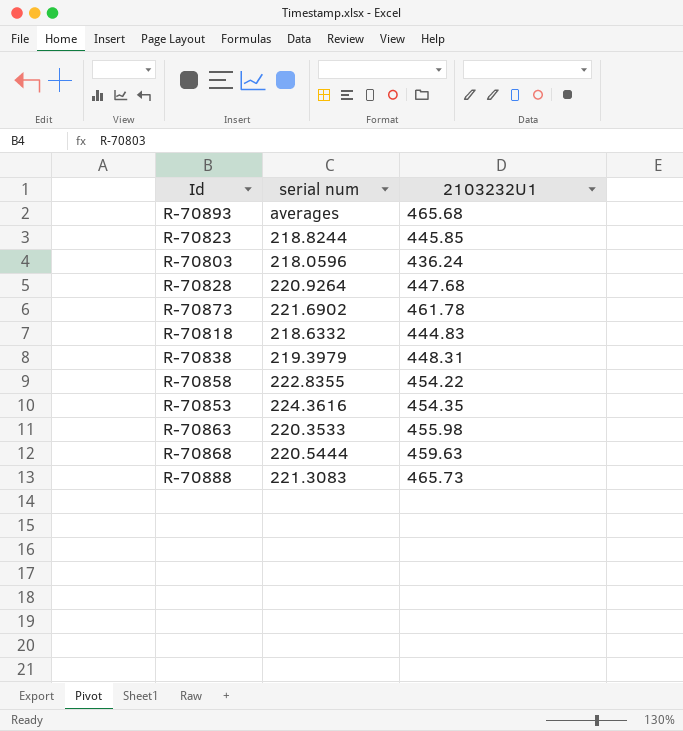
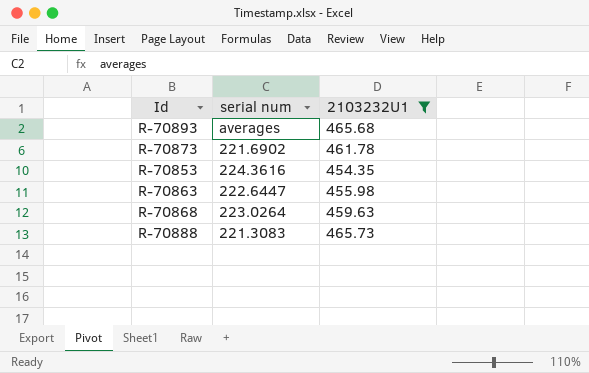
filter: none -> 2103232U1 >= 454.35
R-70863 | serial num: 220.3533 -> 222.6447
R-70868 | serial num: 220.5444 -> 223.0264

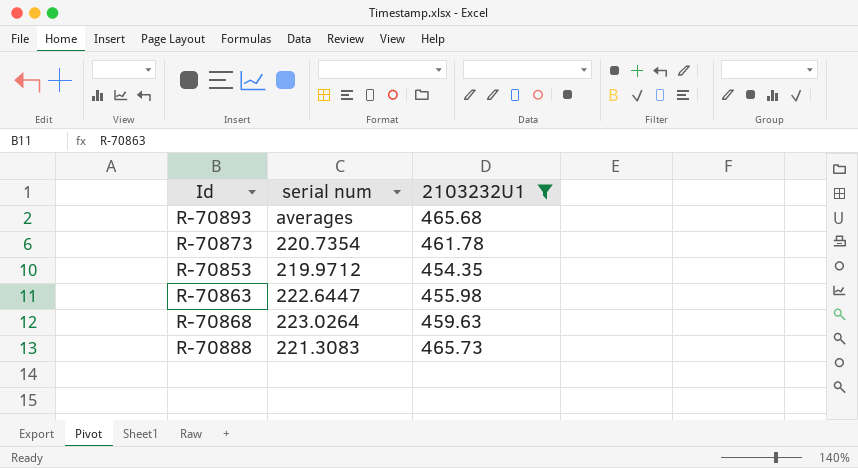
R-70873 | serial num: 221.6902 -> 220.7354
R-70853 | serial num: 224.3616 -> 219.9712

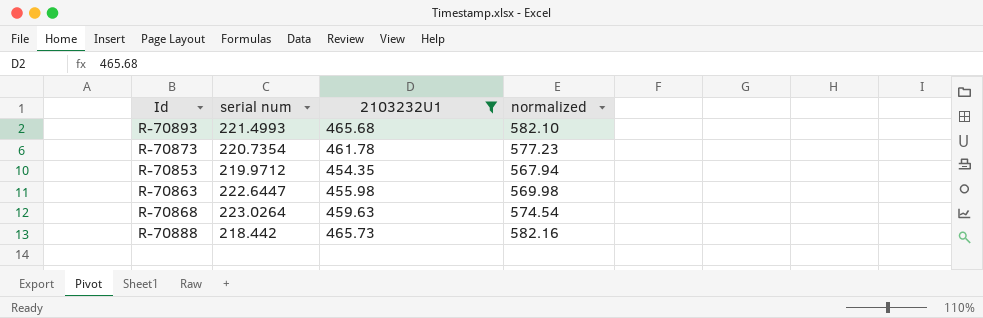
column normalized | formula: none -> [2103232U1] * 1.25
R-70893 | serial num: averages -> 221.4993
R-70888 | serial num: 221.3083 -> 218.442

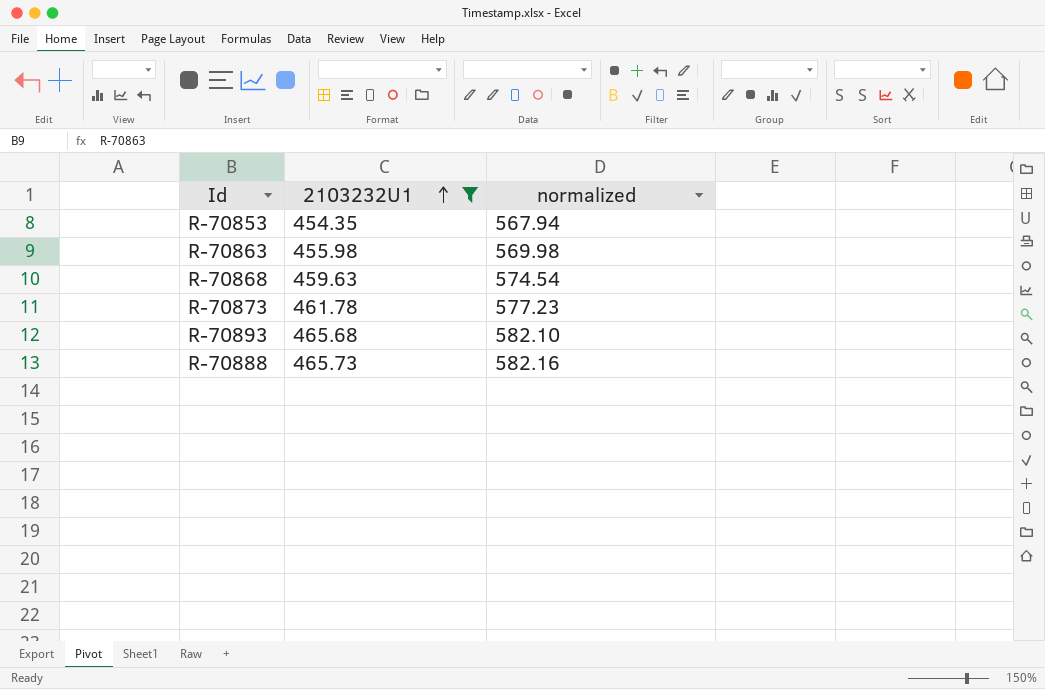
row order: none -> 2103232U1 ascending
column serial num | position: 2 -> none

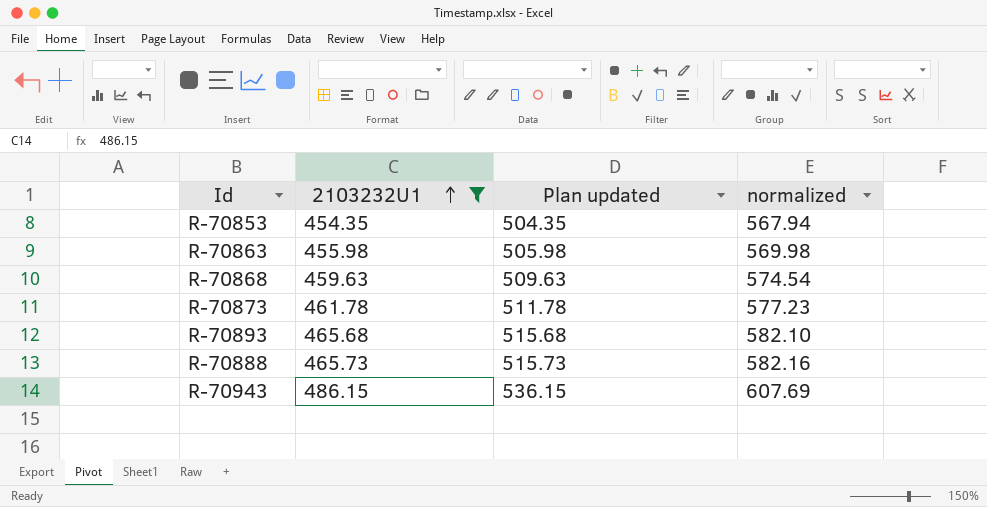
column Plan updated | formula: none -> [2103232U1] + 50
row R-70943: none -> 486.15 | 536.15 | 607.69

